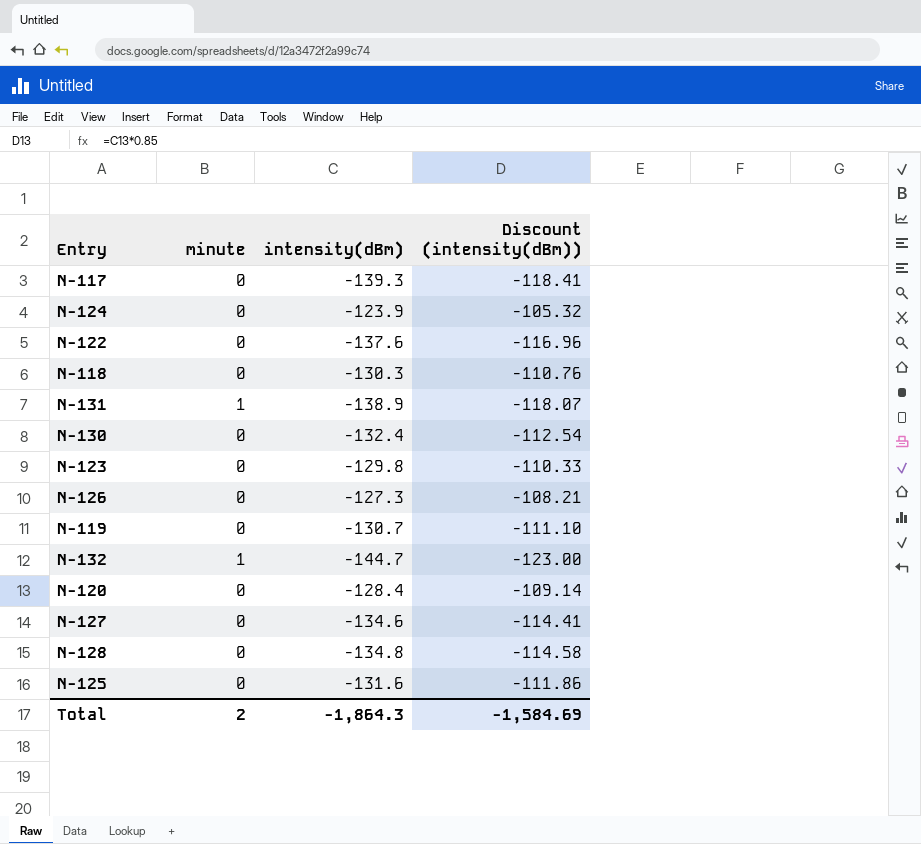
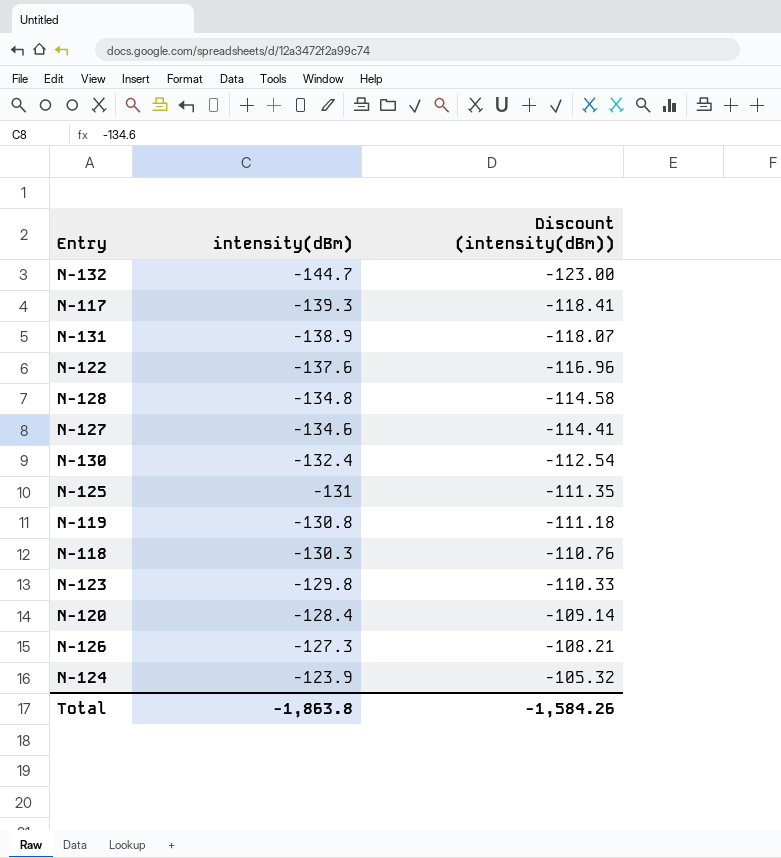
row order: none -> intensity(dBm) ascending
column minute | position: 2 -> none
N-125 | intensity(dBm): -131.6 -> -131
N-125 | Discount (intensity(dBm)): -111.86 -> -111.35
N-119 | intensity(dBm): -130.7 -> -130.8
N-119 | Discount (intensity(dBm)): -111.10 -> -111.18
Total | intensity(dBm): -1,864.3 -> -1,863.8
Total | Discount (intensity(dBm)): -1,584.69 -> -1,584.26

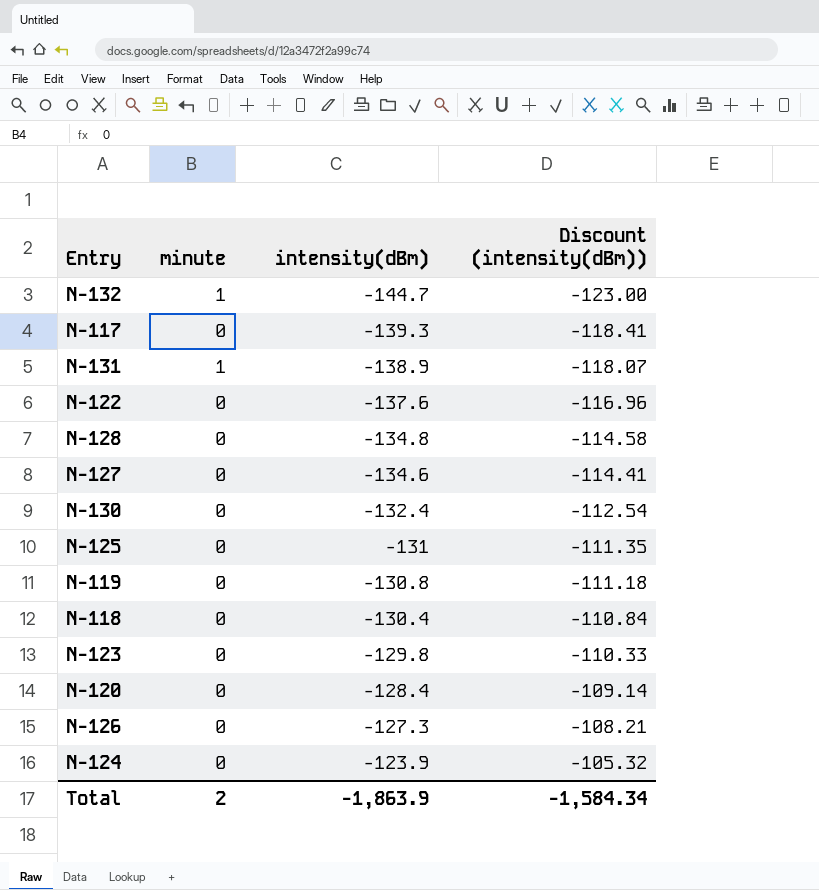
column minute | position: none -> 2
N-118 | intensity(dBm): -130.3 -> -130.4
N-118 | Discount (intensity(dBm)): -110.76 -> -110.84
Total | intensity(dBm): -1,863.8 -> -1,863.9
Total | Discount (intensity(dBm)): -1,584.26 -> -1,584.34

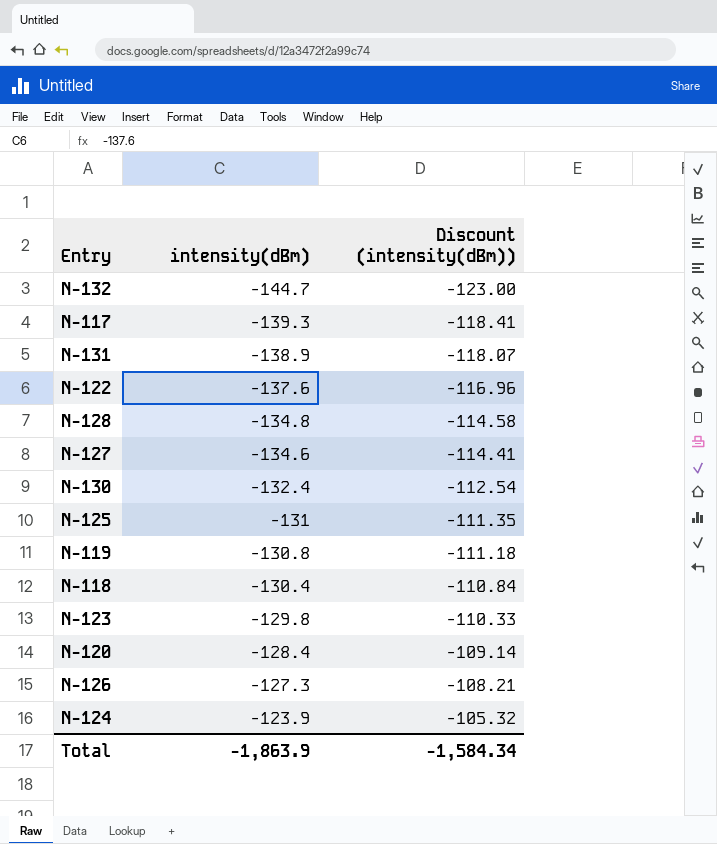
column minute | position: 2 -> none

